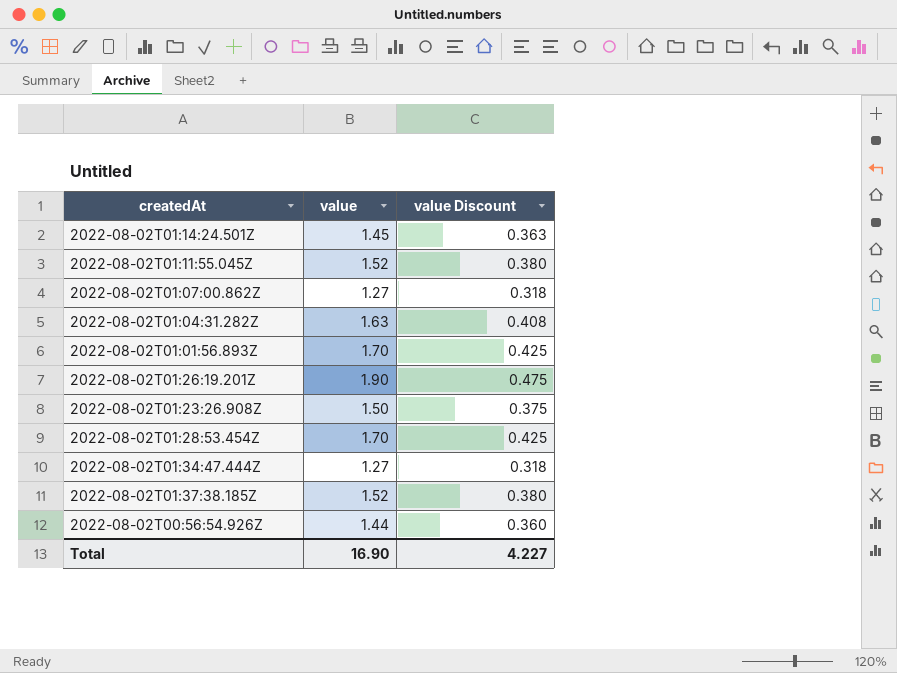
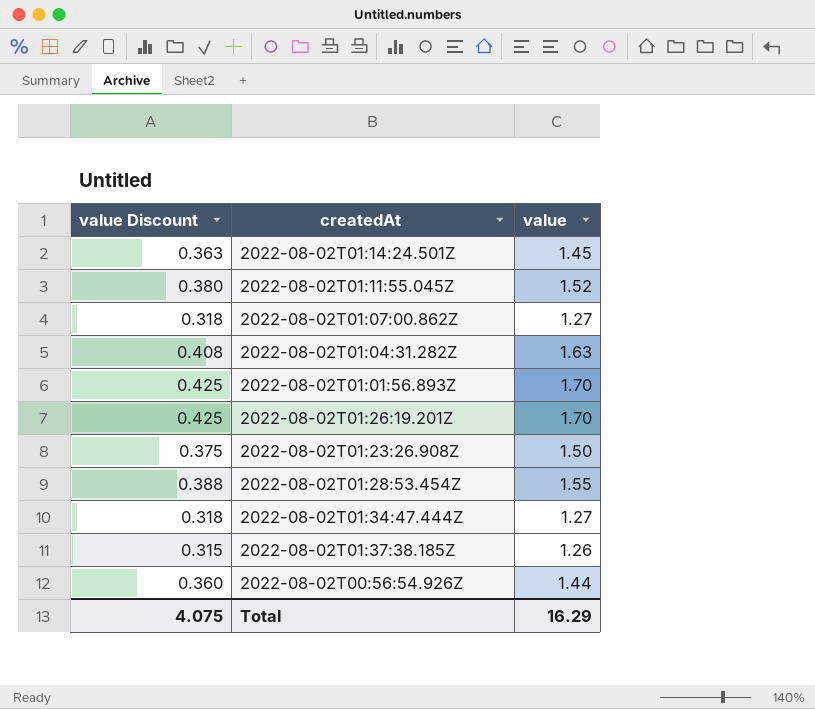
column value Discount | position: 3 -> 1
2022-08-02T01:26:19.201Z | value Discount: 0.475 -> 0.425
2022-08-02T01:26:19.201Z | value: 1.90 -> 1.70
2022-08-02T01:28:53.454Z | value Discount: 0.425 -> 0.388
2022-08-02T01:28:53.454Z | value: 1.70 -> 1.55
2022-08-02T01:37:38.185Z | value Discount: 0.380 -> 0.315
2022-08-02T01:37:38.185Z | value: 1.52 -> 1.26
Total | value Discount: 4.227 -> 4.075
Total | value: 16.90 -> 16.29

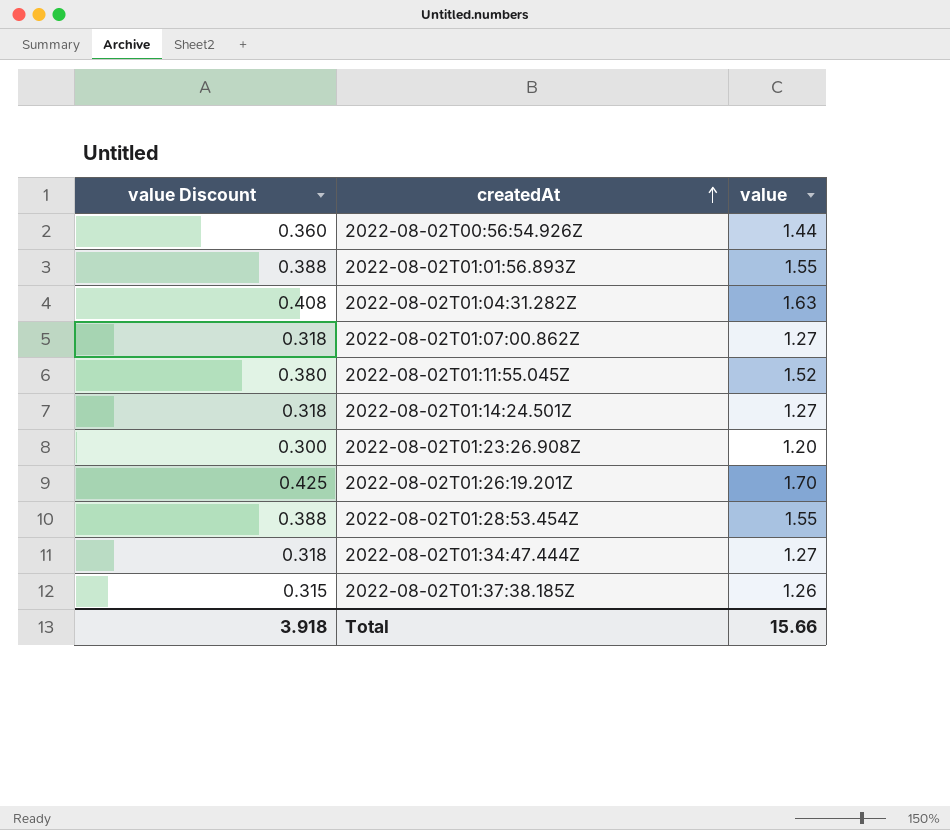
row order: none -> createdAt ascending
2022-08-02T01:01:56.893Z | value Discount: 0.425 -> 0.388
2022-08-02T01:01:56.893Z | value: 1.70 -> 1.55
2022-08-02T01:14:24.501Z | value Discount: 0.363 -> 0.318
2022-08-02T01:14:24.501Z | value: 1.45 -> 1.27
2022-08-02T01:23:26.908Z | value Discount: 0.375 -> 0.300
2022-08-02T01:23:26.908Z | value: 1.50 -> 1.20
Total | value Discount: 4.075 -> 3.918
Total | value: 16.29 -> 15.66

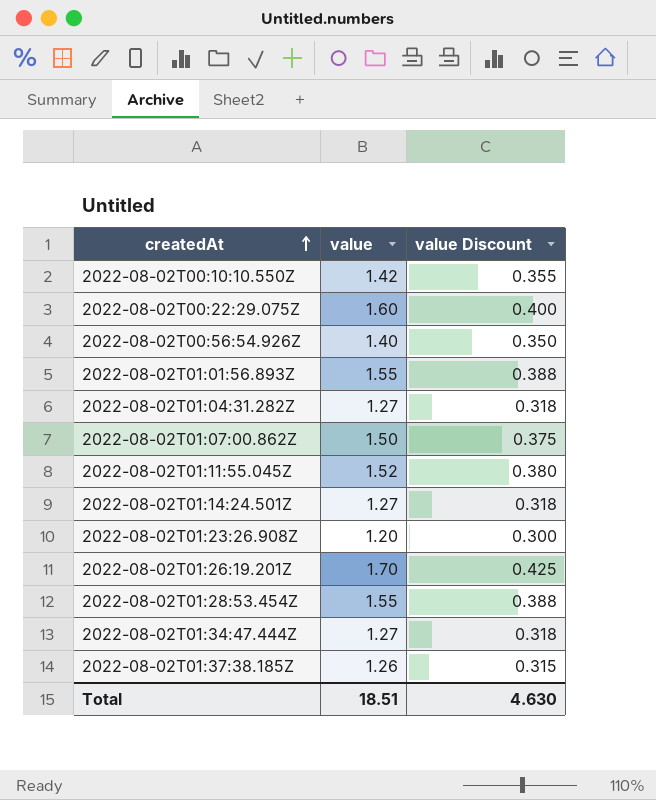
column value Discount | position: 1 -> 3
row 2022-08-02T00:10:10.550Z: none -> 1.42 | 0.355
row 2022-08-02T00:22:29.075Z: none -> 1.60 | 0.400
2022-08-02T00:56:54.926Z | value: 1.44 -> 1.40
2022-08-02T00:56:54.926Z | value Discount: 0.360 -> 0.350
2022-08-02T01:04:31.282Z | value: 1.63 -> 1.27
2022-08-02T01:04:31.282Z | value Discount: 0.408 -> 0.318
2022-08-02T01:07:00.862Z | value: 1.27 -> 1.50
2022-08-02T01:07:00.862Z | value Discount: 0.318 -> 0.375
Total | value: 15.66 -> 18.51
Total | value Discount: 3.918 -> 4.630

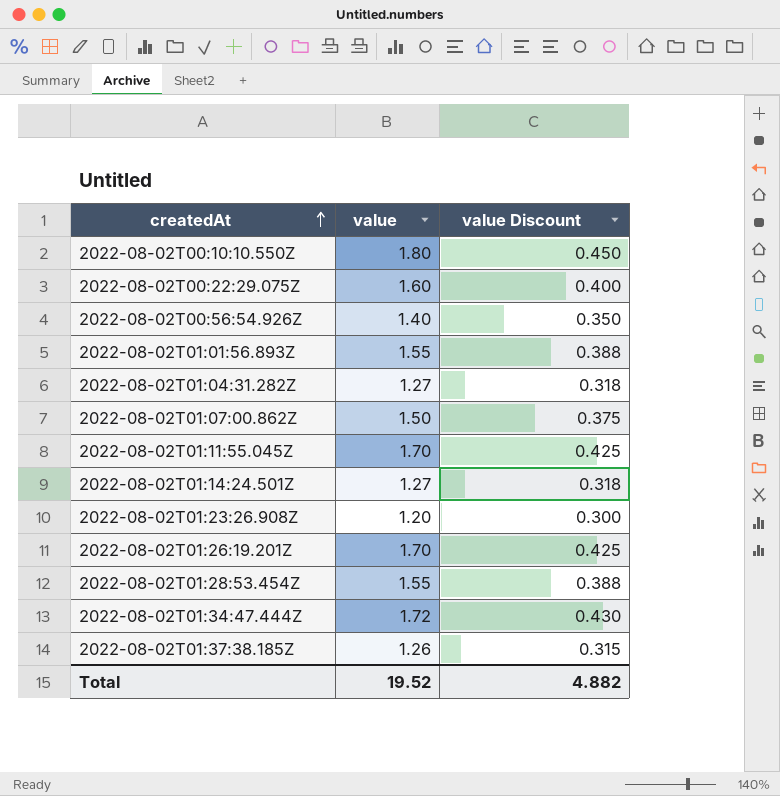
2022-08-02T00:10:10.550Z | value: 1.42 -> 1.80
2022-08-02T00:10:10.550Z | value Discount: 0.355 -> 0.450
2022-08-02T01:11:55.045Z | value: 1.52 -> 1.70
2022-08-02T01:11:55.045Z | value Discount: 0.380 -> 0.425
2022-08-02T01:34:47.444Z | value: 1.27 -> 1.72
2022-08-02T01:34:47.444Z | value Discount: 0.318 -> 0.430
Total | value: 18.51 -> 19.52
Total | value Discount: 4.630 -> 4.882

